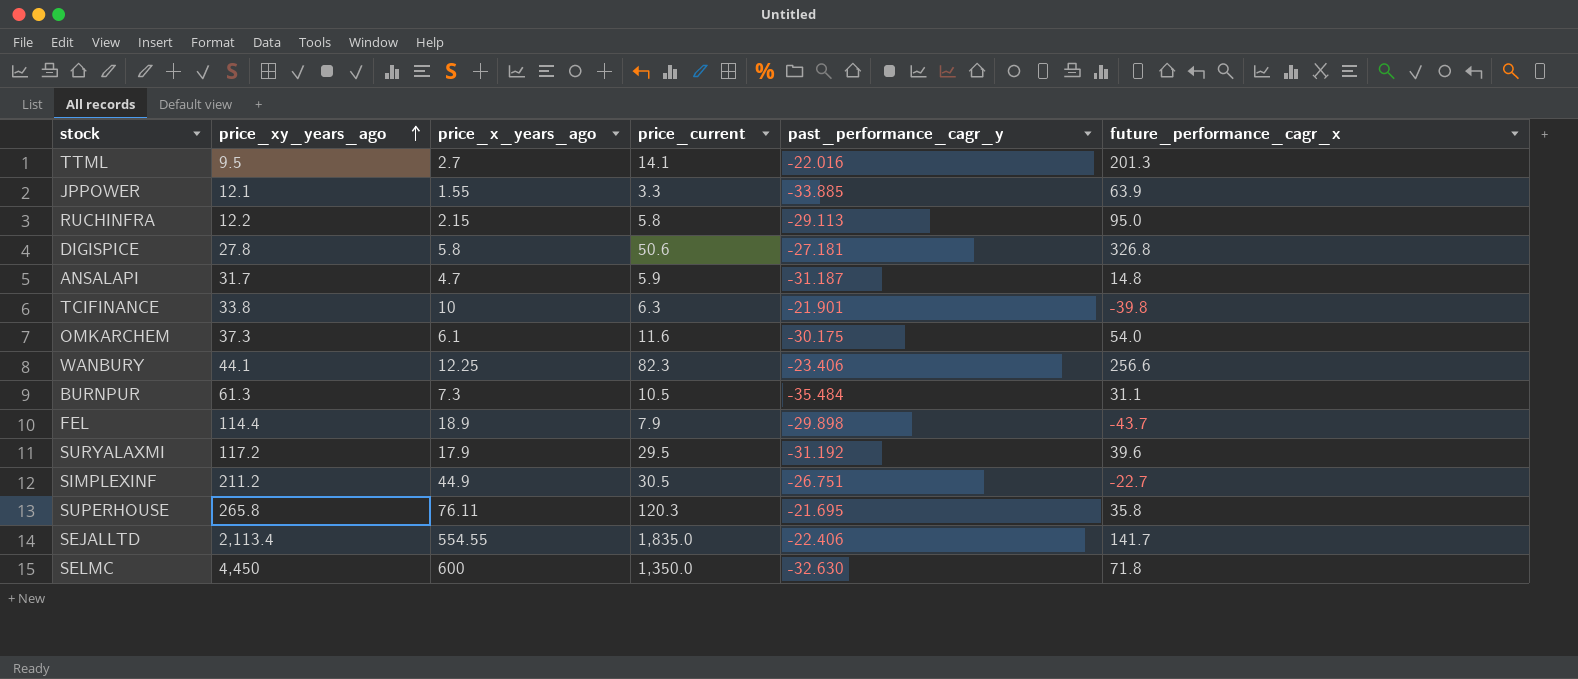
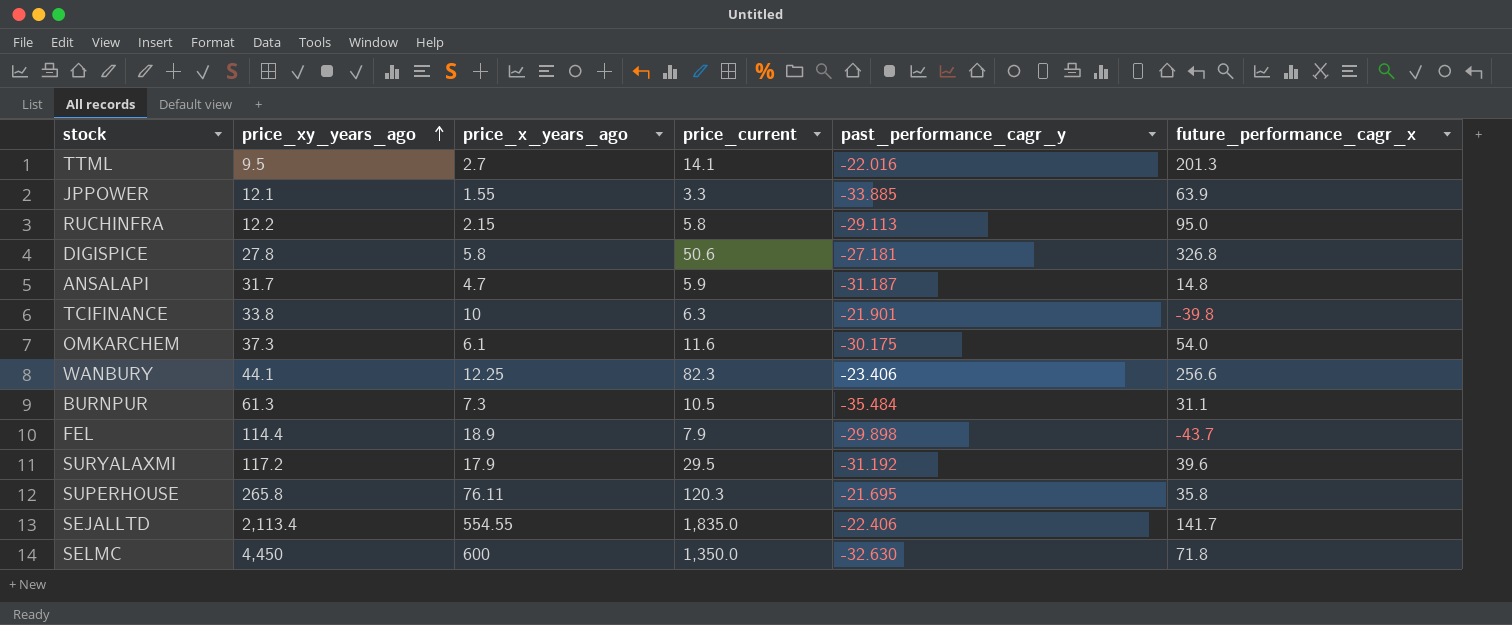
row SIMPLEXINF: 211.2 | 44.9 | 30.5 | -26.751 | -22.7 -> none

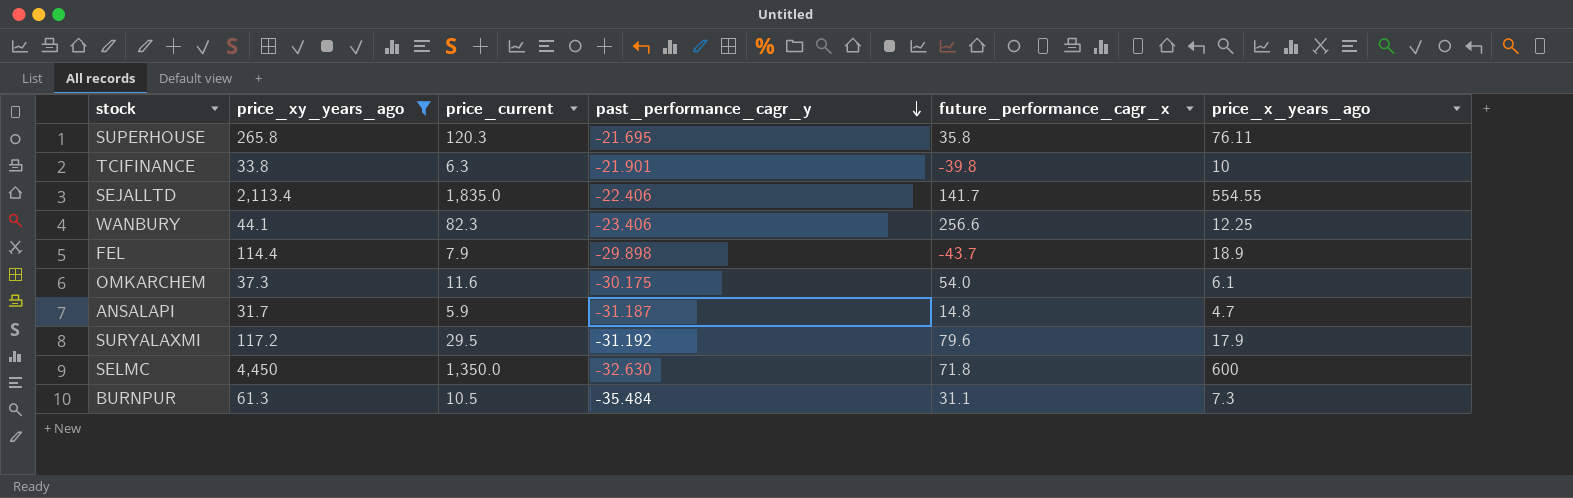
filter: none -> price_xy_years_ago >= 31.7
row order: price_xy_years_ago ascending -> past_performance_cagr_y descending
column price_x_years_ago | position: 3 -> 6
SURYALAXMI | future_performance_cagr_x: 39.6 -> 79.6

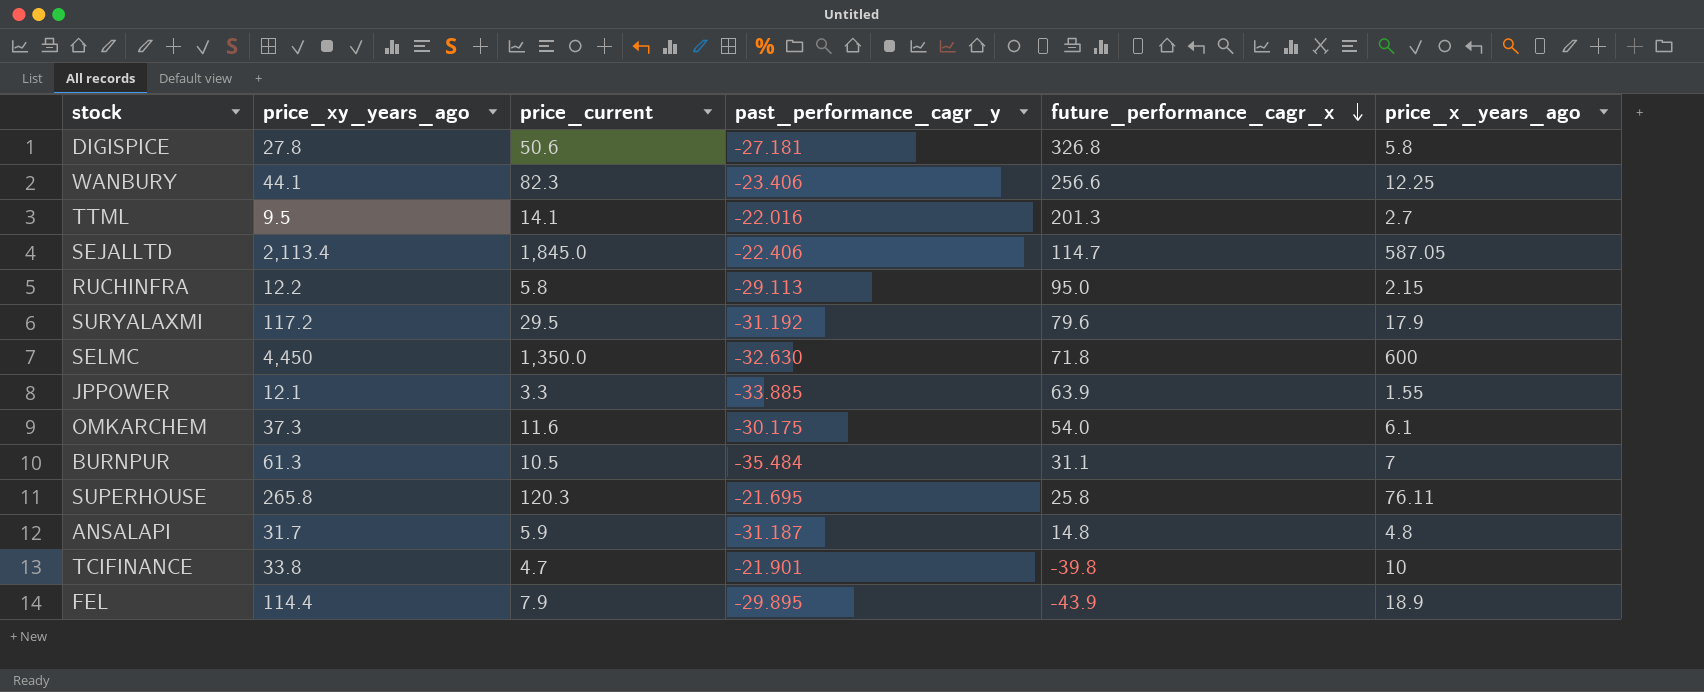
filter: price_xy_years_ago >= 31.7 -> none
row order: past_performance_cagr_y descending -> future_performance_cagr_x descending
SEJALLTD | price_current: 1,835.0 -> 1,845.0
SEJALLTD | future_performance_cagr_x: 141.7 -> 114.7
SEJALLTD | price_x_years_ago: 554.55 -> 587.05
BURNPUR | price_x_years_ago: 7.3 -> 7
SUPERHOUSE | future_performance_cagr_x: 35.8 -> 25.8
ANSALAPI | price_x_years_ago: 4.7 -> 4.8
TCIFINANCE | price_current: 6.3 -> 4.7
FEL | past_performance_cagr_y: -29.898 -> -29.895
FEL | future_performance_cagr_x: -43.7 -> -43.9

